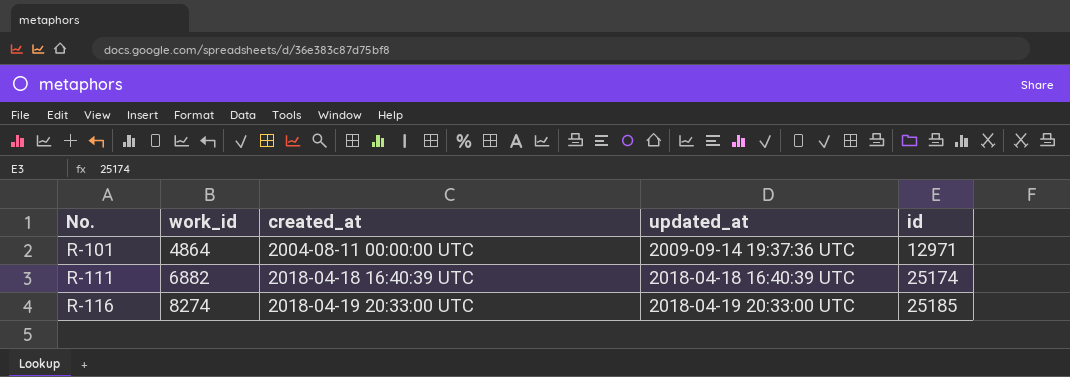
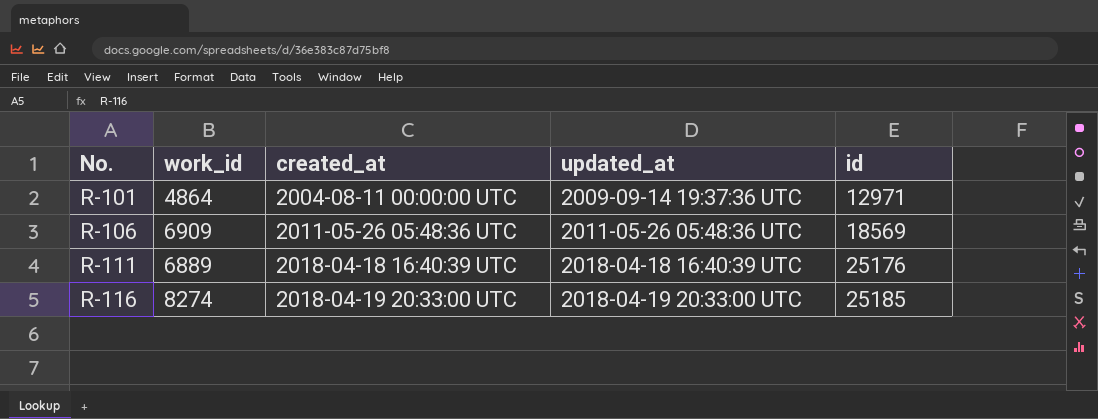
row R-106: none -> 6909 | 2011-05-26 05:48:36 UTC | 2011-05-26 05:48:36 UTC | 18569
R-111 | work_id: 6882 -> 6889
R-111 | id: 25174 -> 25176

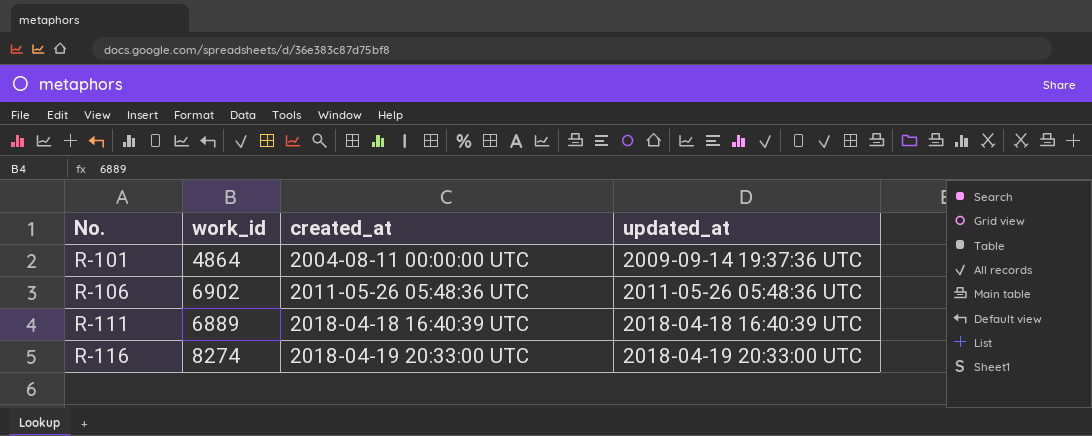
column id | position: 5 -> none
R-106 | work_id: 6909 -> 6902

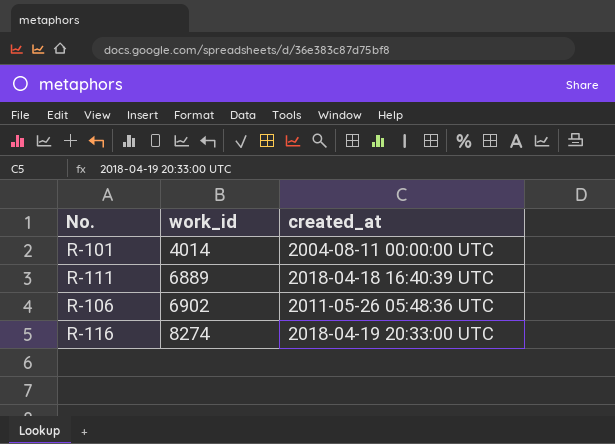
row order: No. ascending -> work_id ascending
column updated_at | position: 4 -> none
R-101 | work_id: 4864 -> 4014

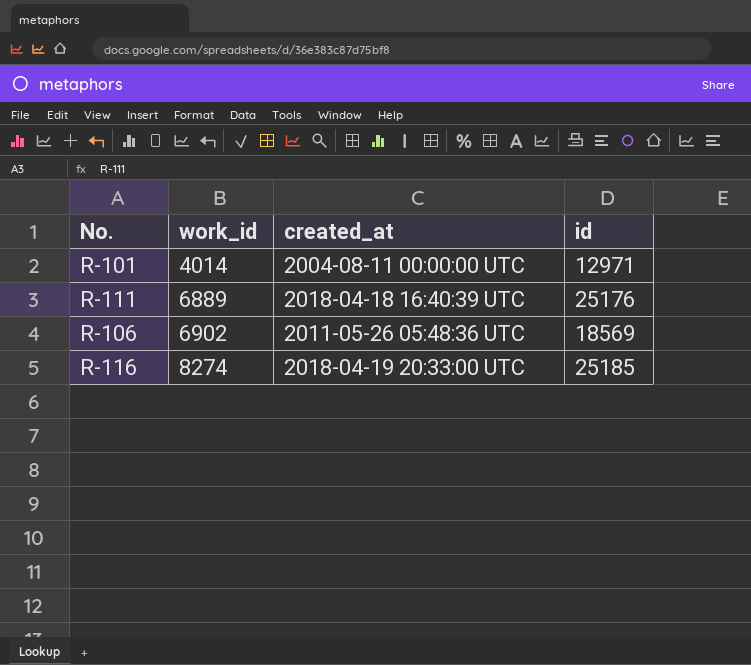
column id | position: none -> 4

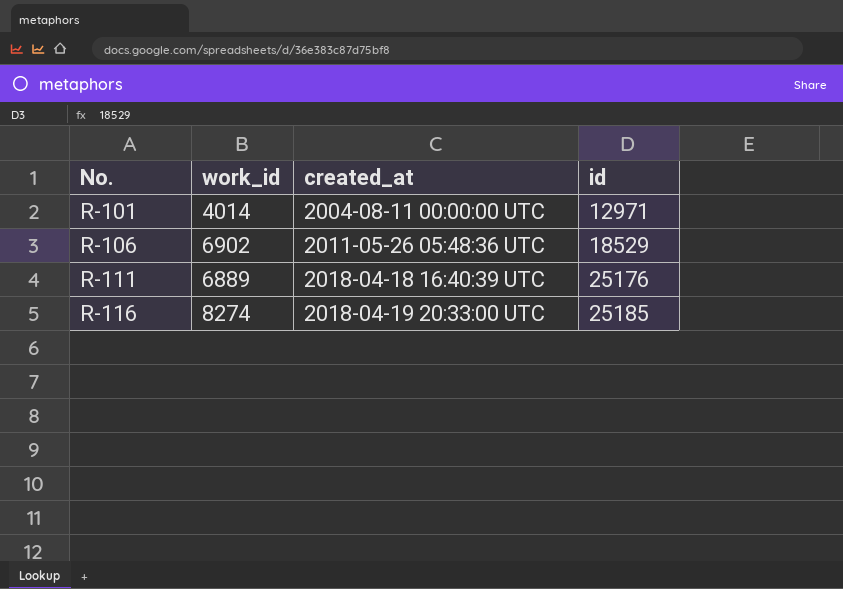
row order: work_id ascending -> No. ascending
R-106 | id: 18569 -> 18529

